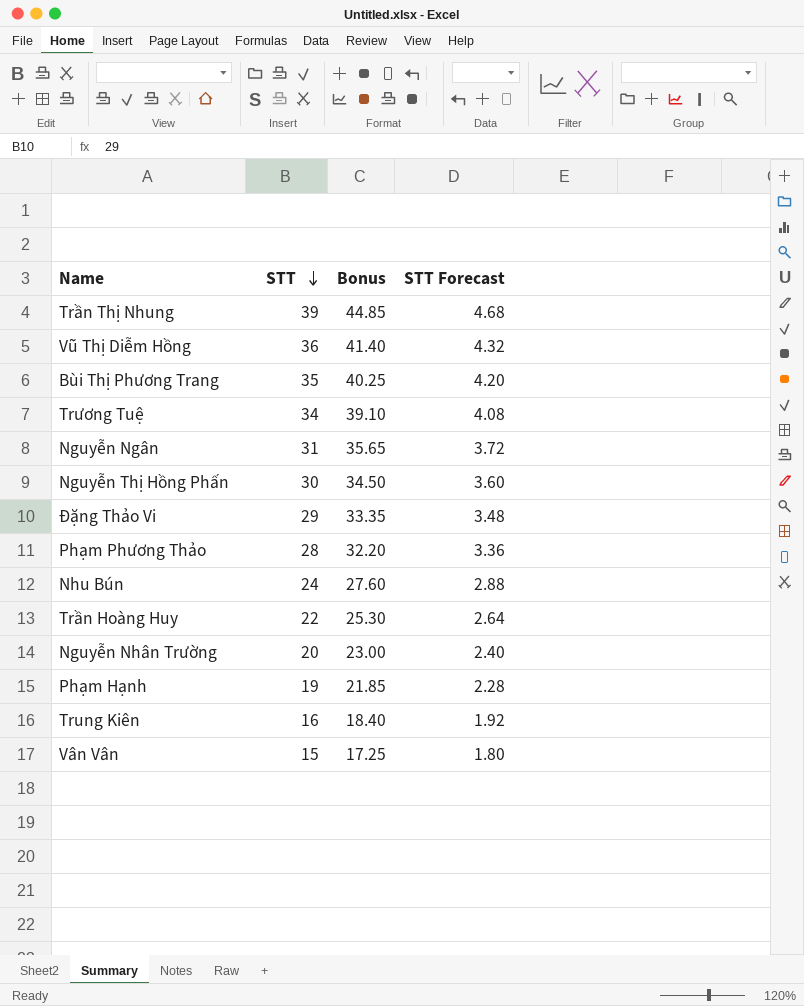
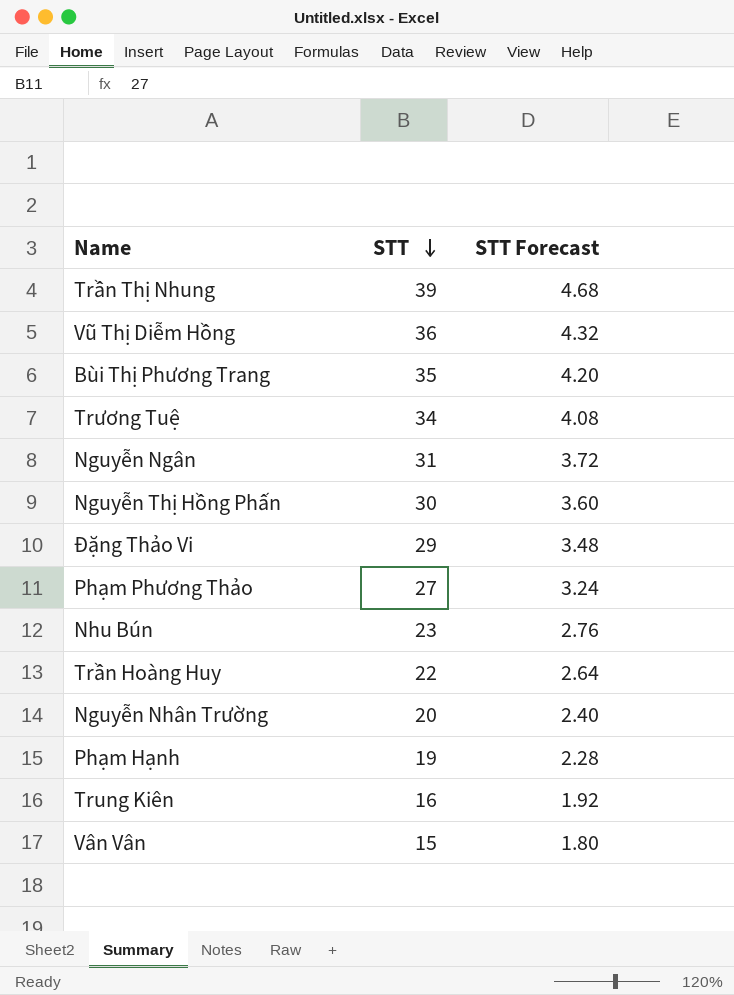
column Bonus | formula: [STT] * 1.15 -> none
Phạm Phương Thảo | STT: 28 -> 27
Phạm Phương Thảo | STT Forecast: 3.36 -> 3.24
Nhu Bún | STT: 24 -> 23
Nhu Bún | STT Forecast: 2.88 -> 2.76

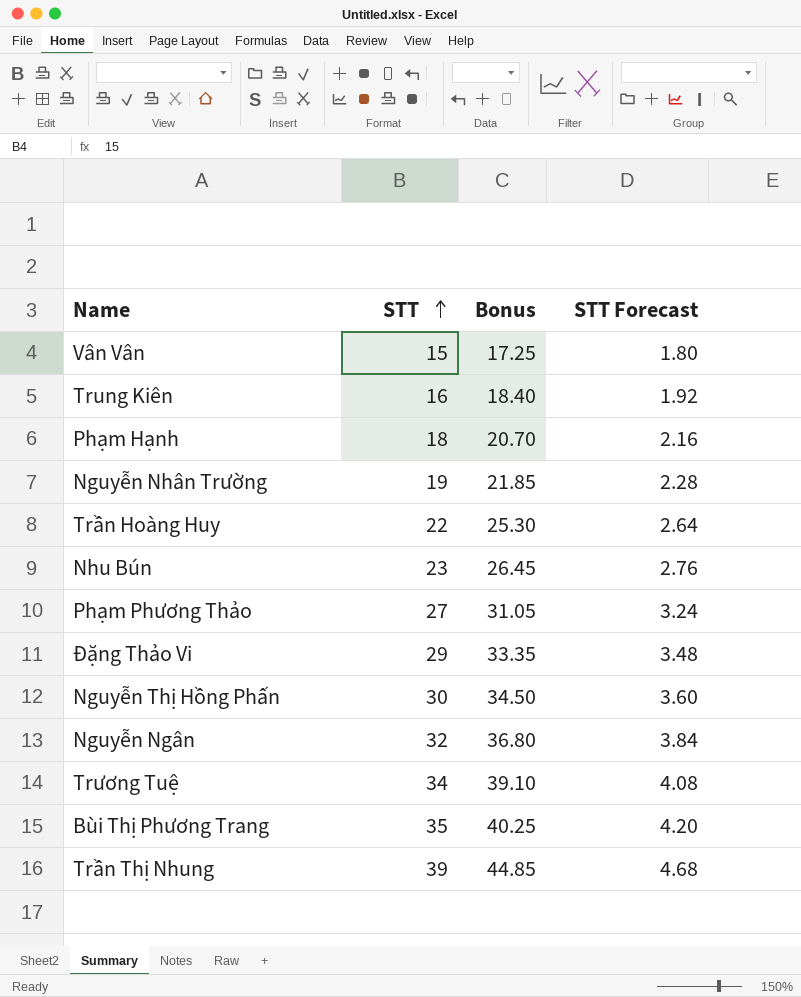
row order: STT descending -> STT ascending
column Bonus | formula: none -> [STT] * 1.15
row Vũ Thị Diễm Hồng: 36 | 4.32 -> none
Phạm Hạnh | STT: 19 -> 18
Phạm Hạnh | STT Forecast: 2.28 -> 2.16
Nguyễn Nhân Trường | STT: 20 -> 19
Nguyễn Nhân Trường | STT Forecast: 2.40 -> 2.28
Nguyễn Ngân | STT: 31 -> 32
Nguyễn Ngân | STT Forecast: 3.72 -> 3.84

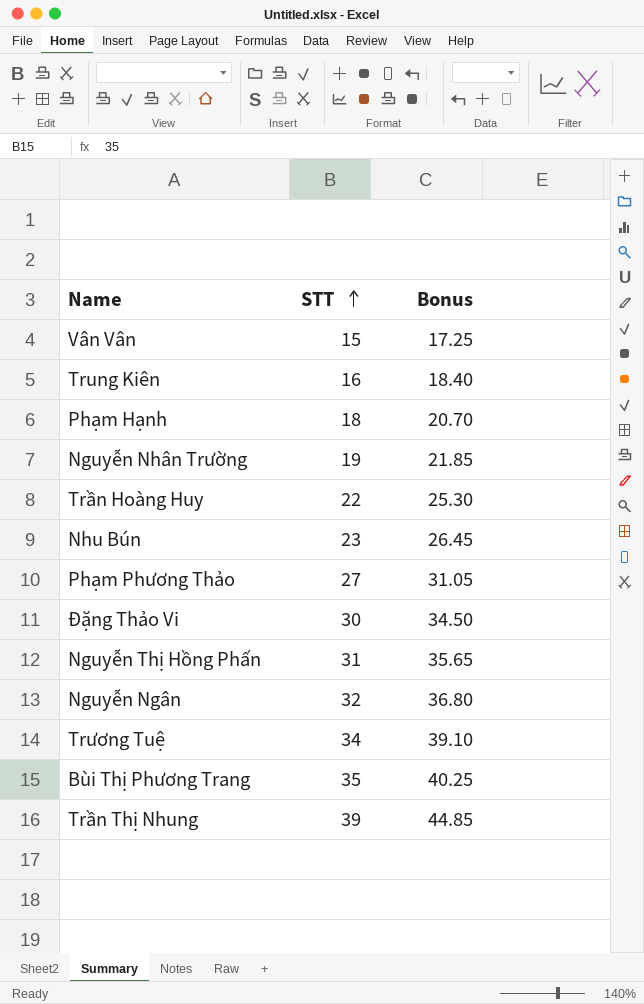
column STT Forecast | formula: [STT] * 0.12 -> none
Đặng Thảo Vi | STT: 29 -> 30
Đặng Thảo Vi | Bonus: 33.35 -> 34.50
Nguyễn Thị Hồng Phấn | STT: 30 -> 31
Nguyễn Thị Hồng Phấn | Bonus: 34.50 -> 35.65

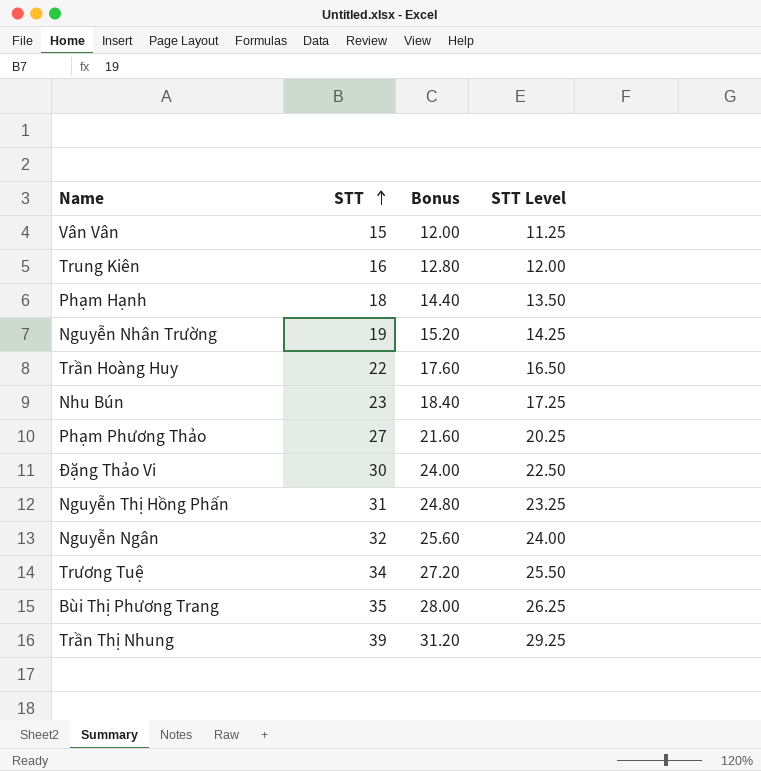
column Bonus | formula: [STT] * 1.15 -> [STT] * 0.8
column STT Level | formula: none -> [STT] * 0.75

